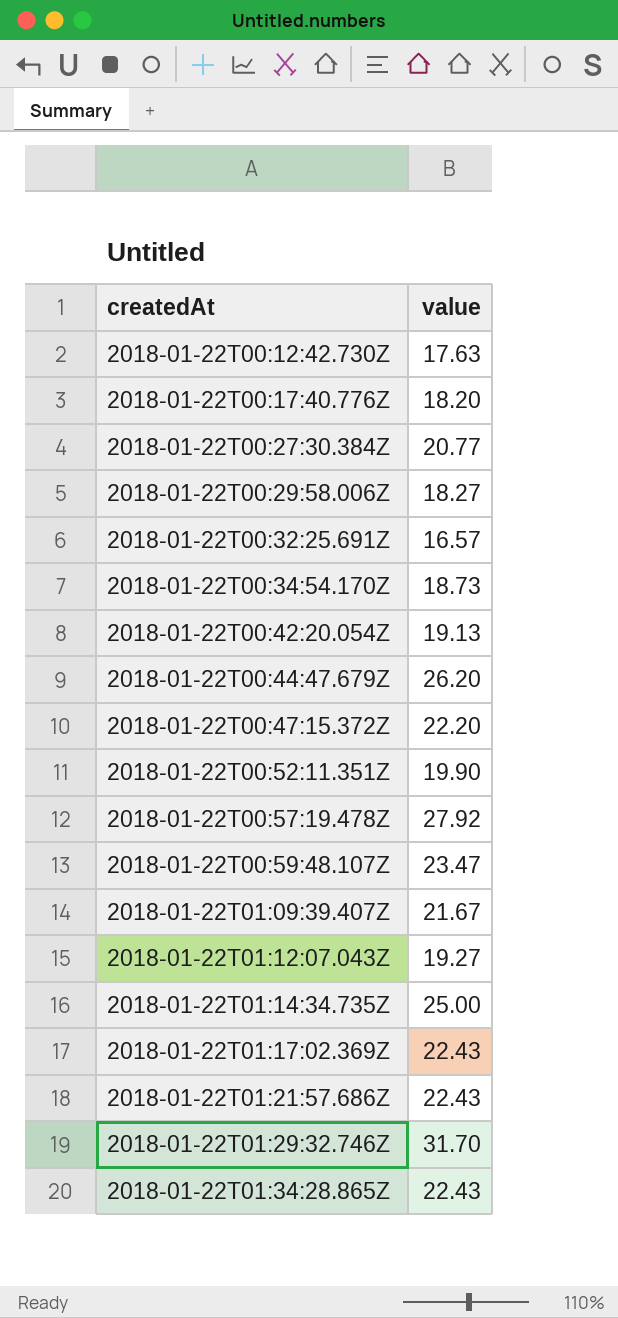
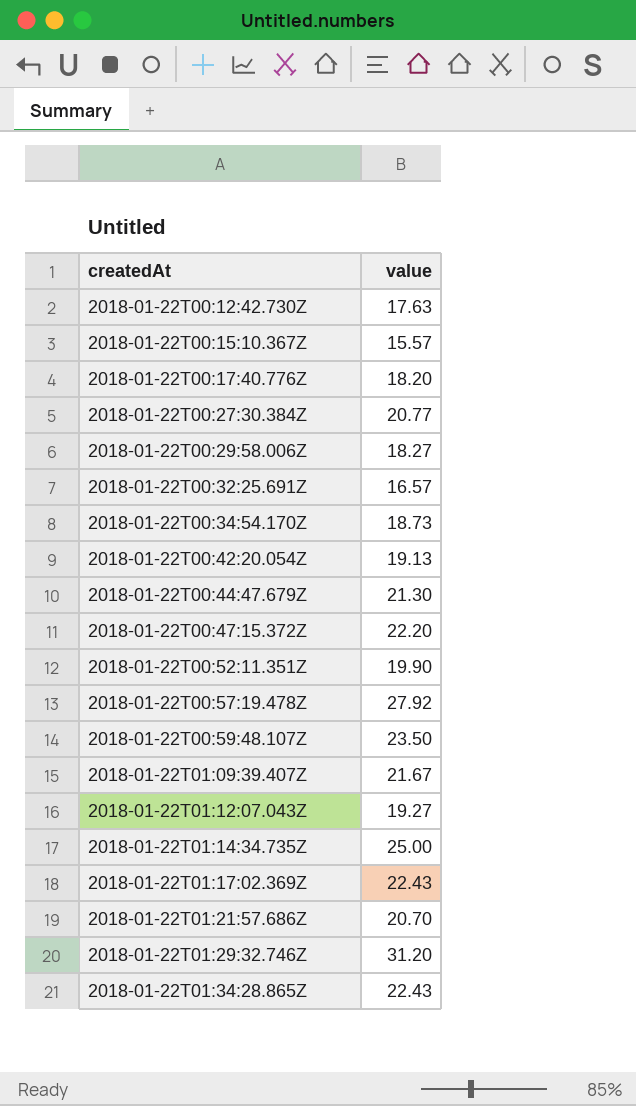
row 2018-01-22T00:15:10.367Z: none -> 15.57
2018-01-22T00:44:47.679Z | value: 26.20 -> 21.30
2018-01-22T00:59:48.107Z | value: 23.47 -> 23.50
2018-01-22T01:21:57.686Z | value: 22.43 -> 20.70
2018-01-22T01:29:32.746Z | value: 31.70 -> 31.20

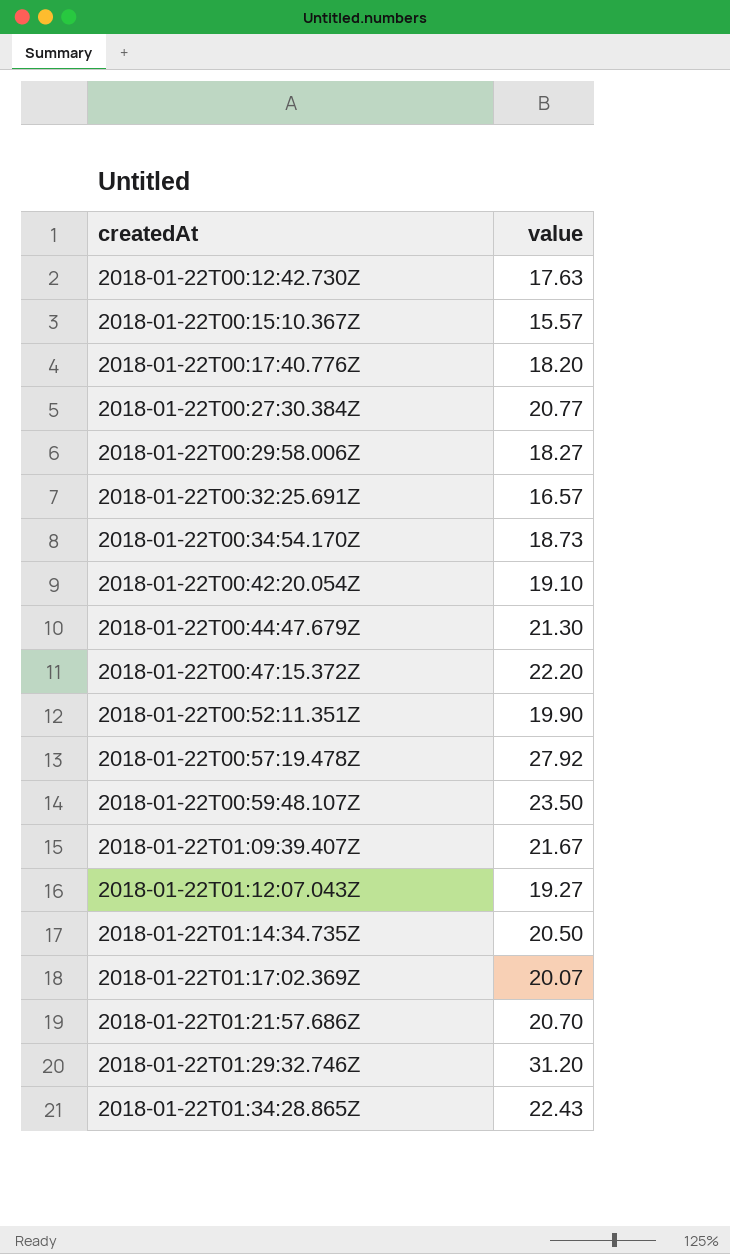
2018-01-22T00:42:20.054Z | value: 19.13 -> 19.10
2018-01-22T01:14:34.735Z | value: 25.00 -> 20.50
2018-01-22T01:17:02.369Z | value: 22.43 -> 20.07

